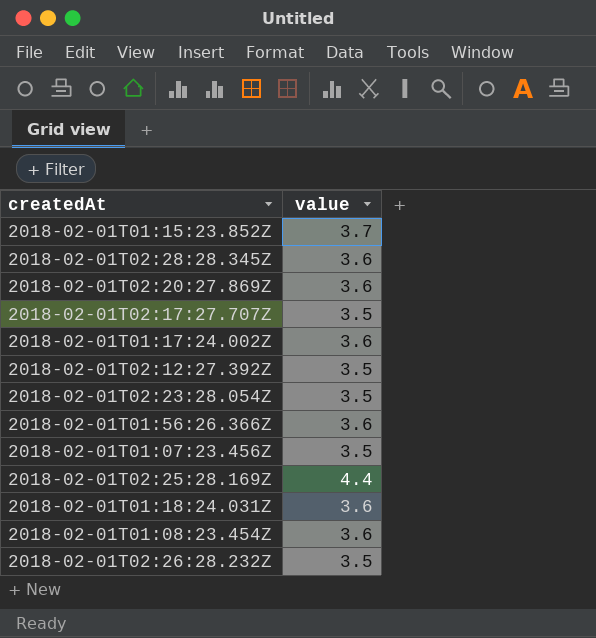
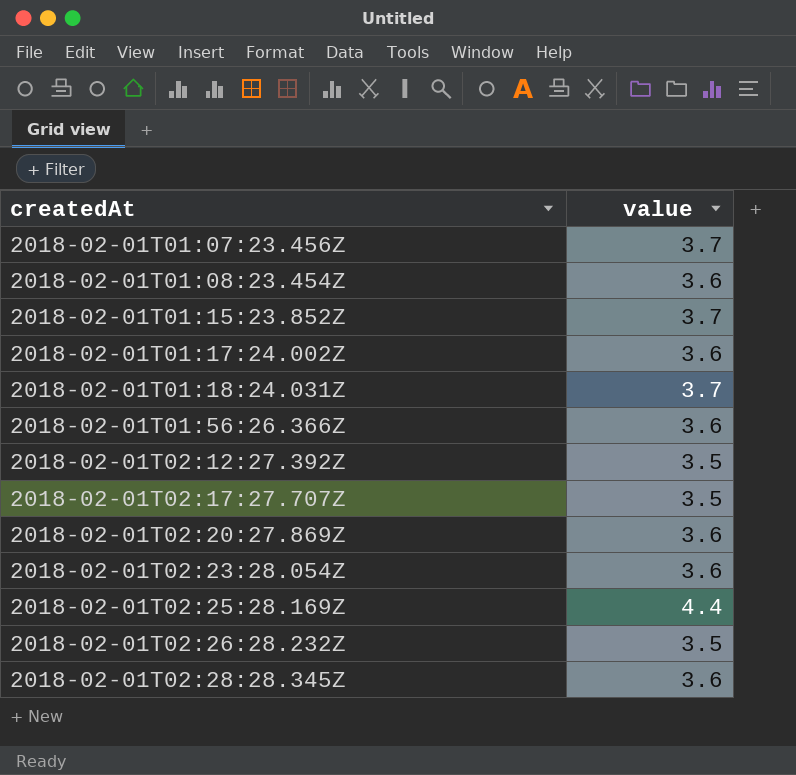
row order: none -> createdAt ascending
2018-02-01T01:07:23.456Z | value: 3.5 -> 3.7
2018-02-01T01:18:24.031Z | value: 3.6 -> 3.7
2018-02-01T02:23:28.054Z | value: 3.5 -> 3.6

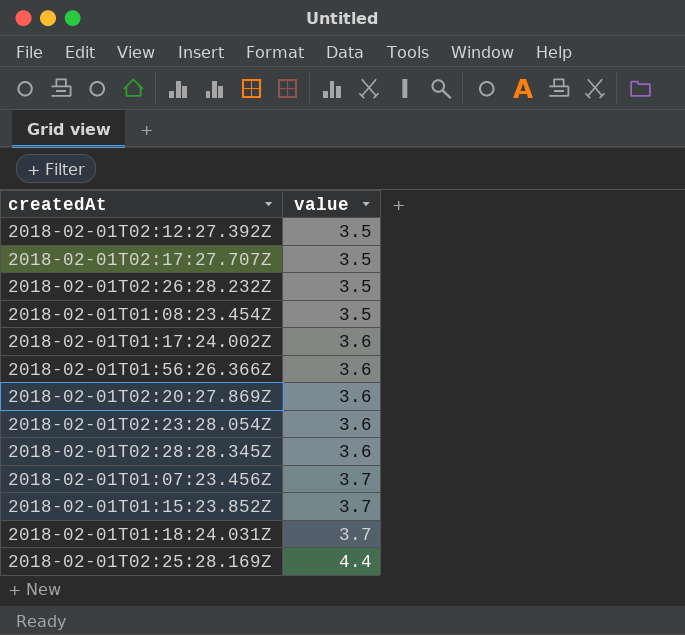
row order: createdAt ascending -> value ascending
2018-02-01T01:08:23.454Z | value: 3.6 -> 3.5

